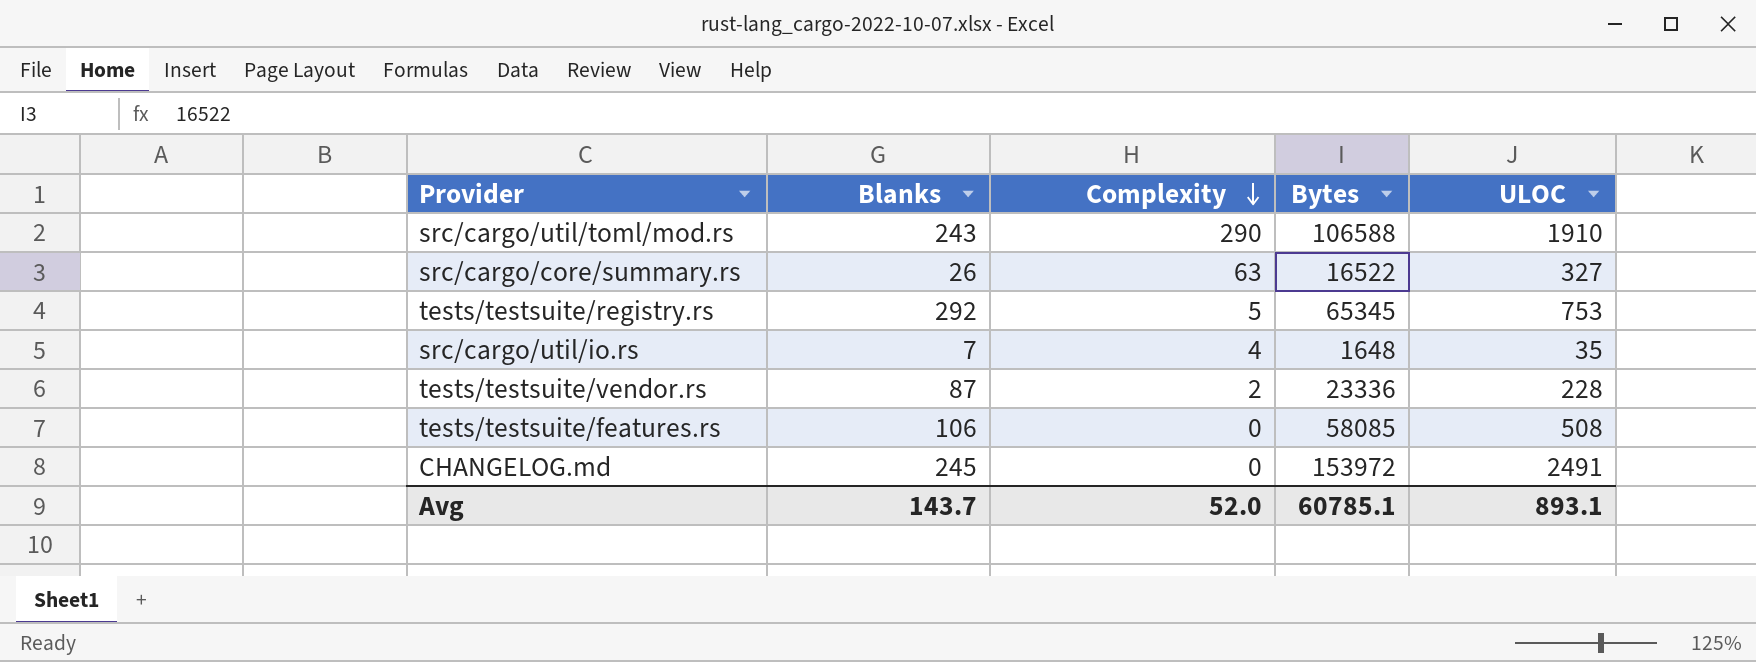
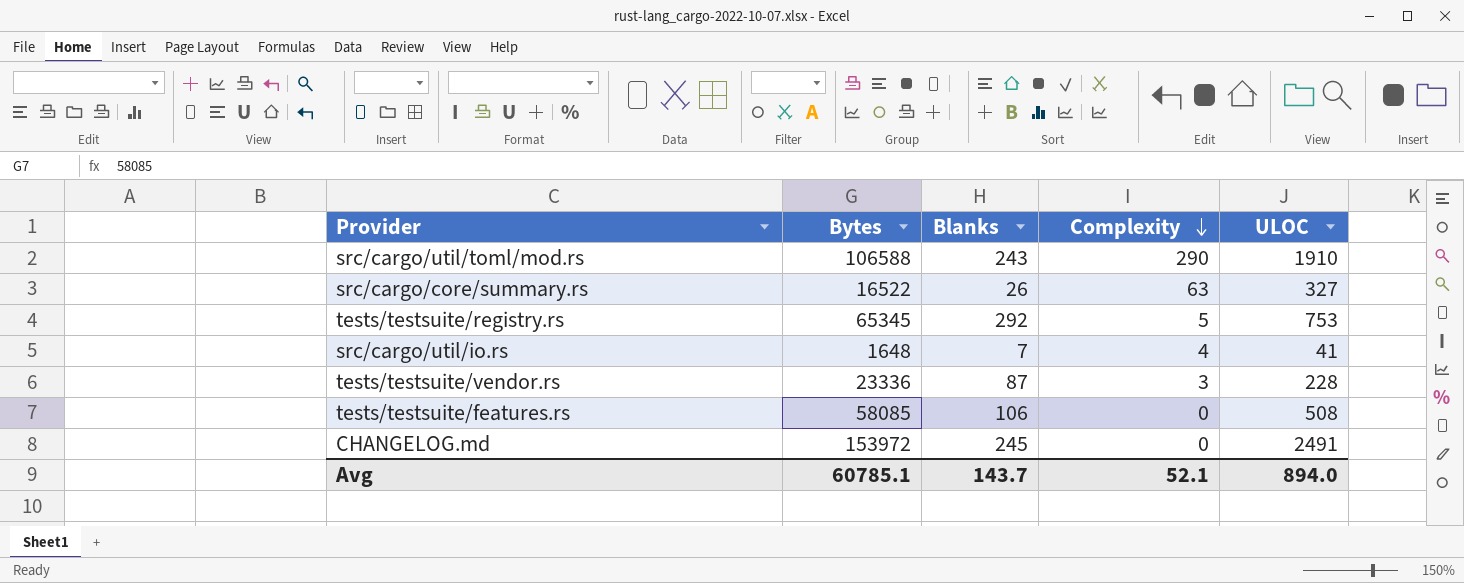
column Bytes | position: 4 -> 2
src/cargo/util/io.rs | ULOC: 35 -> 41
tests/testsuite/vendor.rs | Complexity: 2 -> 3
Avg | Complexity: 52.0 -> 52.1
Avg | ULOC: 893.1 -> 894.0

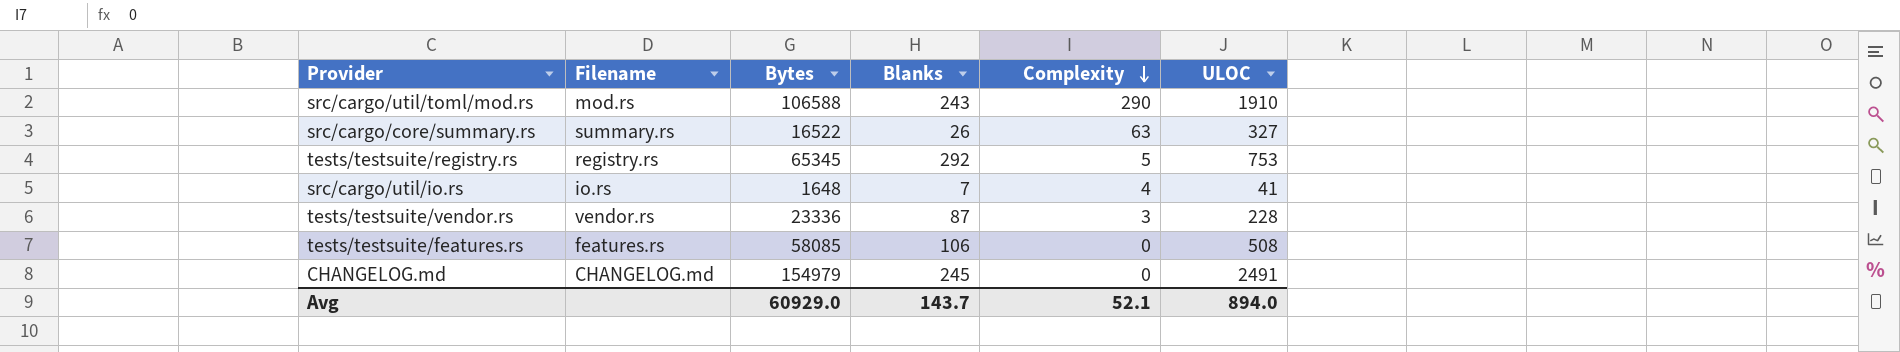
column Filename | position: none -> 2
CHANGELOG.md | Bytes: 153972 -> 154979
Avg | Bytes: 60785.1 -> 60929.0

